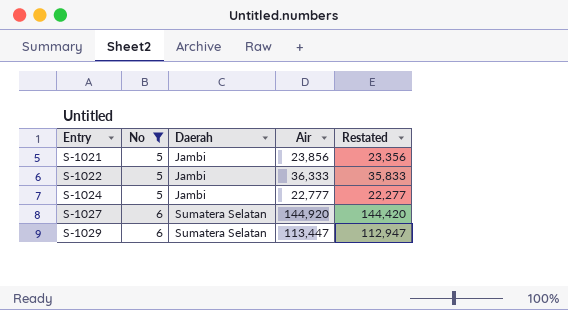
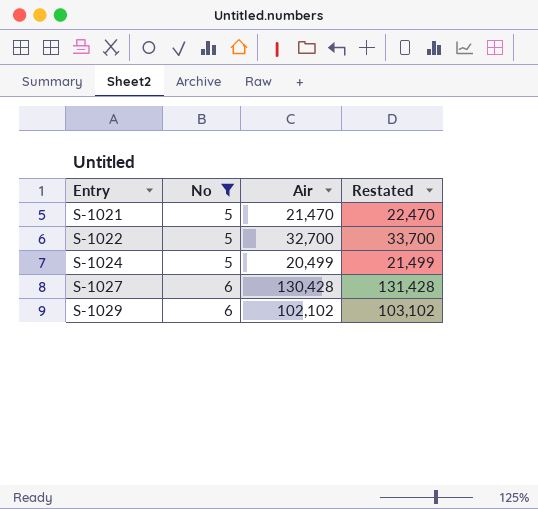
column Daerah | position: 3 -> none
column Restated | formula: [Air] - 500 -> [Air] + 1000
S-1021 | Air: 23,856 -> 21,470
S-1022 | Air: 36,333 -> 32,700
S-1024 | Air: 22,777 -> 20,499
S-1027 | Air: 144,920 -> 130,428
S-1029 | Air: 113,447 -> 102,102

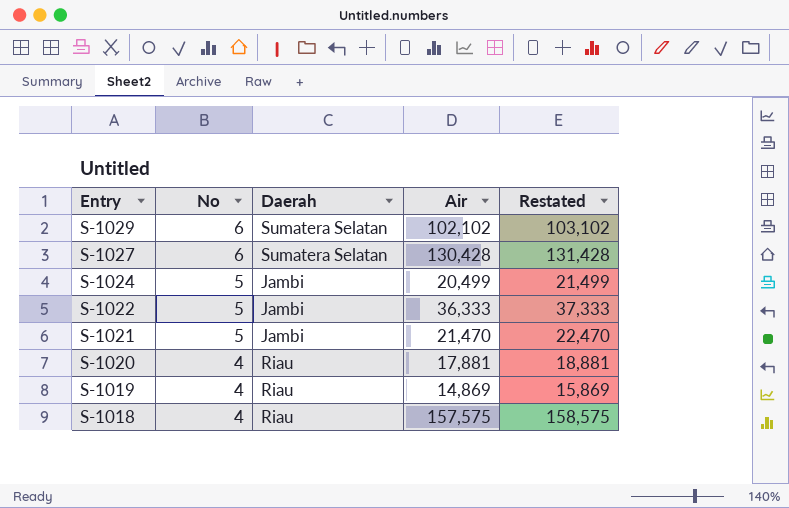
filter: No != 4 -> none
row order: Entry ascending -> Entry descending
column Daerah | position: none -> 3
S-1022 | Air: 32,700 -> 36,333
S-1022 | Restated: 33,700 -> 37,333

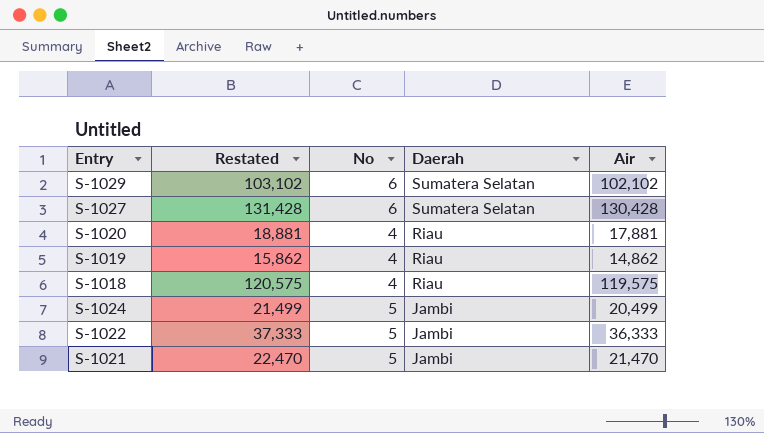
row order: Entry descending -> Daerah descending
column Restated | position: 5 -> 2
S-1019 | Restated: 15,869 -> 15,862
S-1019 | Air: 14,869 -> 14,862
S-1018 | Restated: 158,575 -> 120,575
S-1018 | Air: 157,575 -> 119,575

